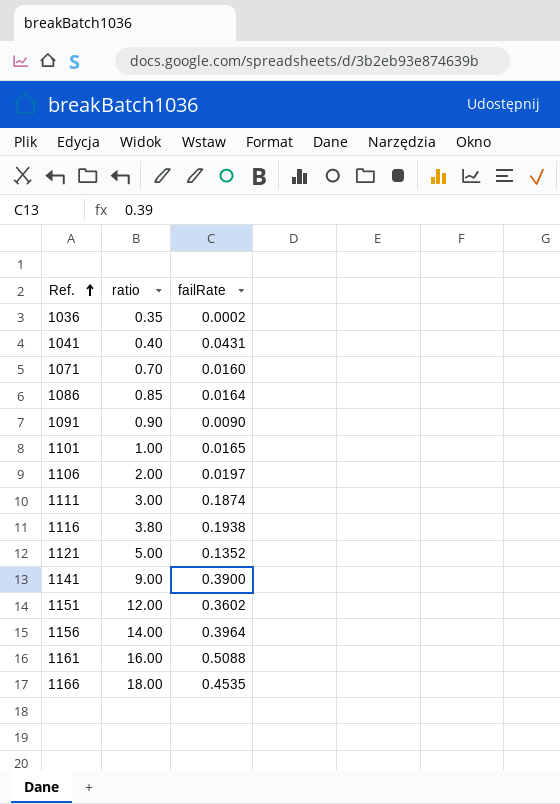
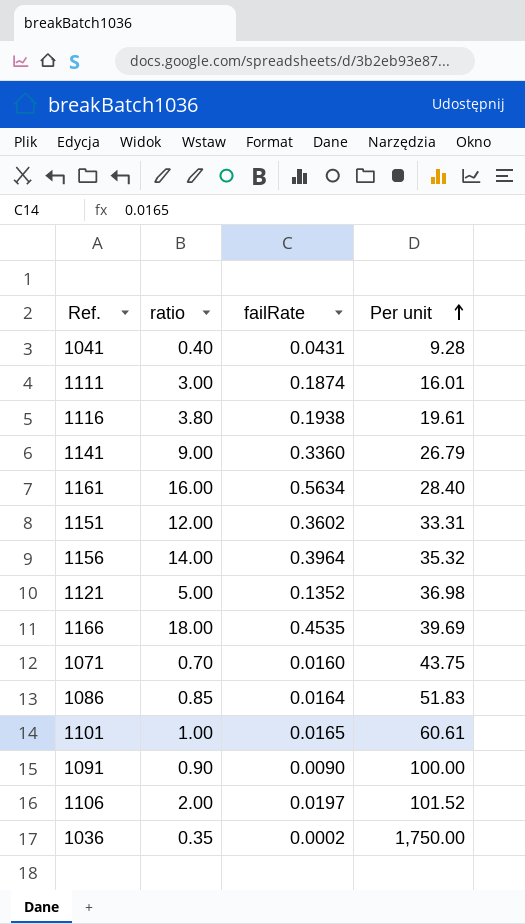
row order: Ref. ascending -> Per unit ascending
column Per unit | formula: none -> [ratio] / [failRate]
1141 | failRate: 0.3900 -> 0.3360
1161 | failRate: 0.5088 -> 0.5634

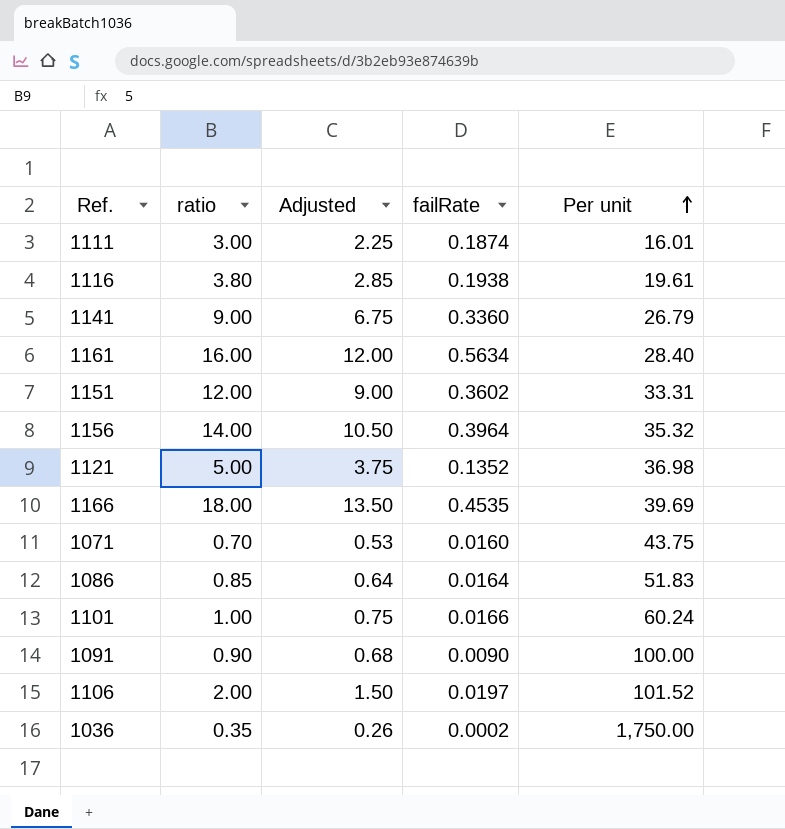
column Adjusted | formula: none -> [ratio] * 0.75
row 1041: 0.40 | 0.0431 | 9.28 -> none
1101 | failRate: 0.0165 -> 0.0166
1101 | Per unit: 60.61 -> 60.24

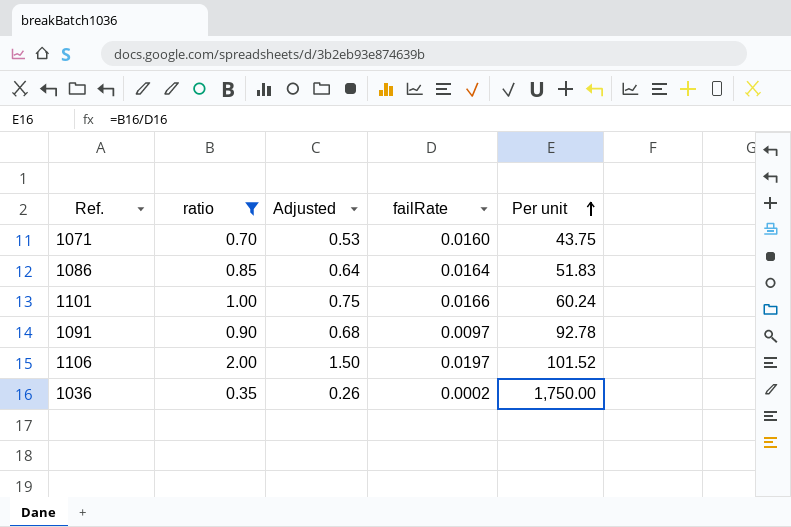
filter: none -> ratio <= 2.00
1091 | failRate: 0.0090 -> 0.0097
1091 | Per unit: 100.00 -> 92.78

